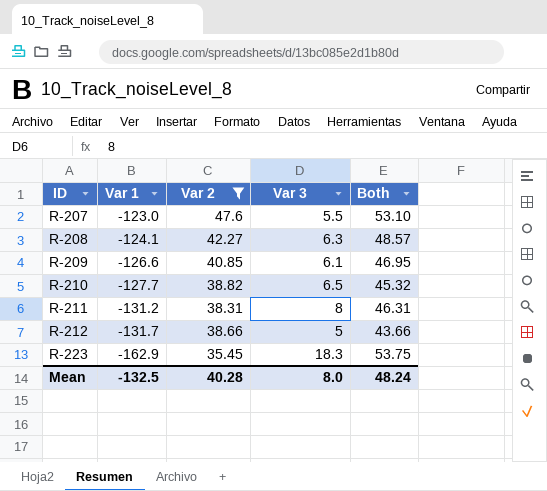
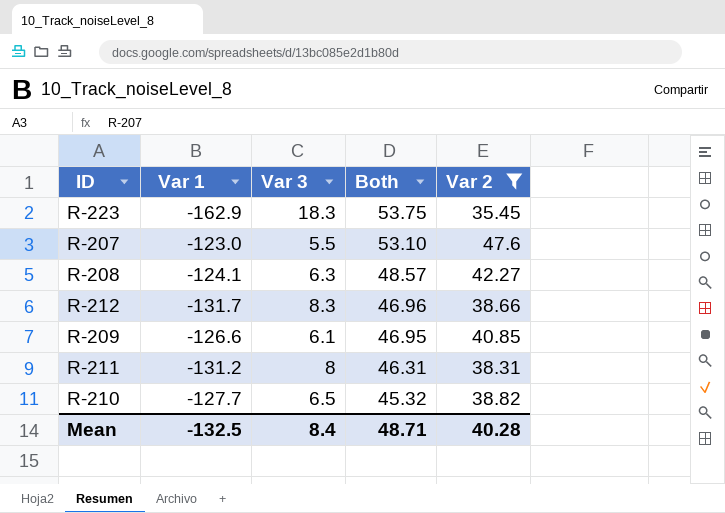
row order: ID ascending -> Both descending
column Var 2 | position: 3 -> 5
R-212 | Var 3: 5 -> 8.3
R-212 | Both: 43.66 -> 46.96
Mean | Var 3: 8.0 -> 8.4
Mean | Both: 48.24 -> 48.71

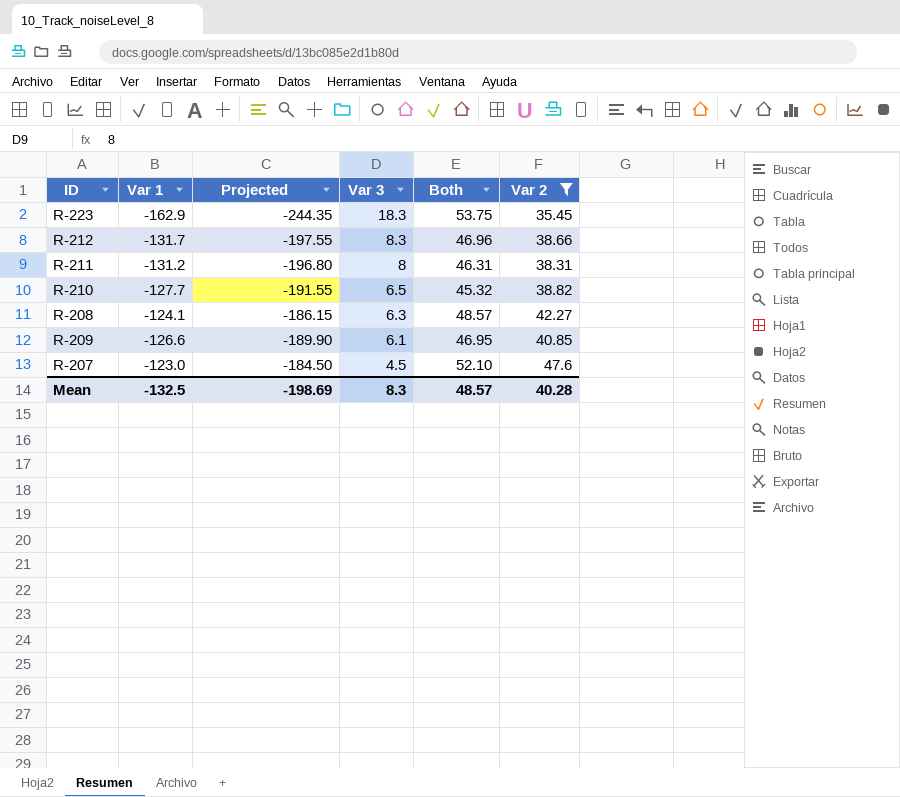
row order: Both descending -> Var 3 descending
column Projected | formula: none -> [Var 1] * 1.5
R-207 | Var 3: 5.5 -> 4.5
R-207 | Both: 53.10 -> 52.10
Mean | Var 3: 8.4 -> 8.3
Mean | Both: 48.71 -> 48.57

